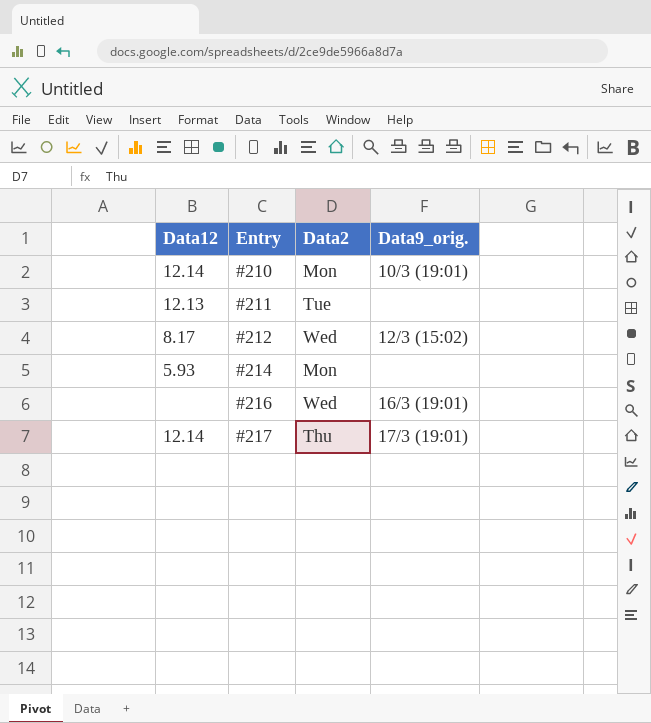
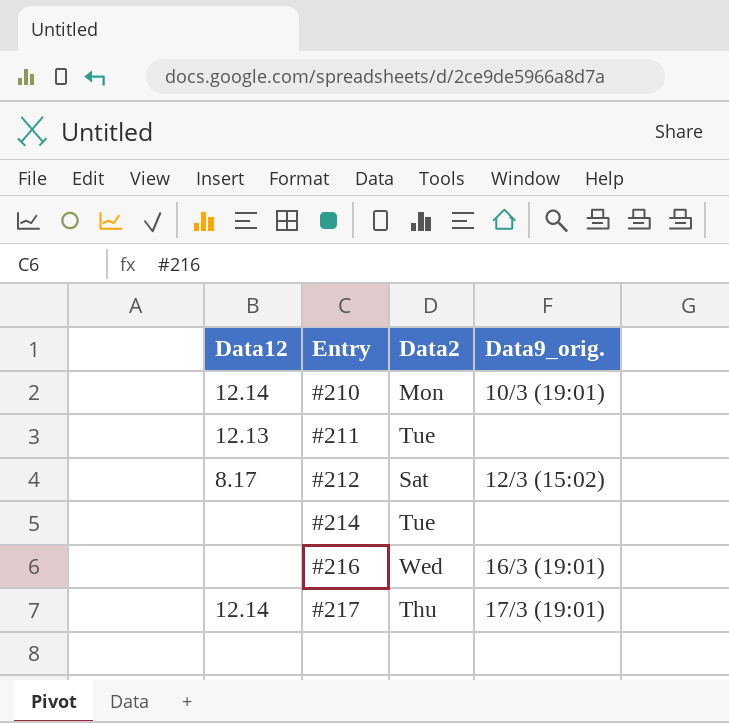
#212 | Data2: Wed -> Sat
#214 | Data12: 5.93 -> none
#214 | Data2: Mon -> Tue

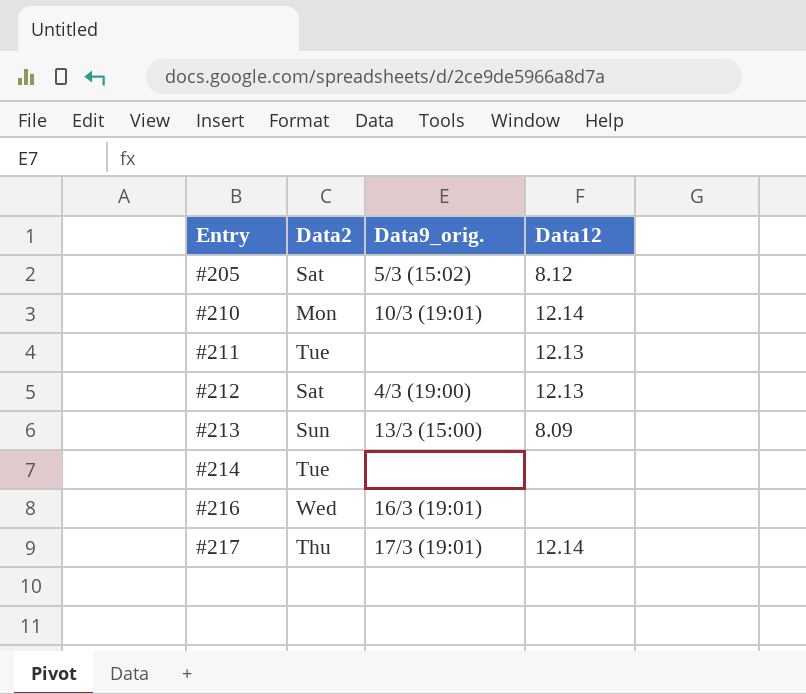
column Data12 | position: 1 -> 4
row #205: none -> Sat | 5/3 (15:02) | 8.12
#212 | Data9_orig.: 12/3 (15:02) -> 4/3 (19:00)
#212 | Data12: 8.17 -> 12.13
row #213: none -> Sun | 13/3 (15:00) | 8.09

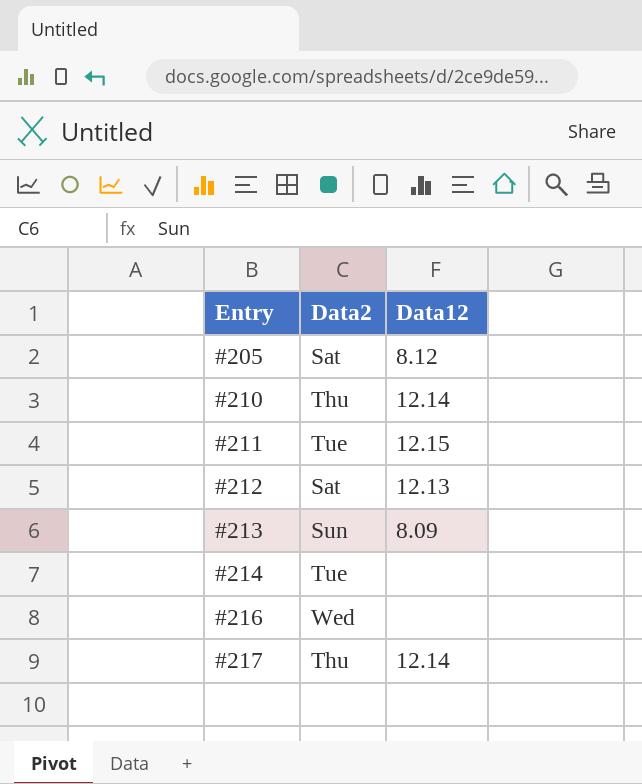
column Data9_orig. | position: 3 -> none
#210 | Data2: Mon -> Thu
#211 | Data12: 12.13 -> 12.15

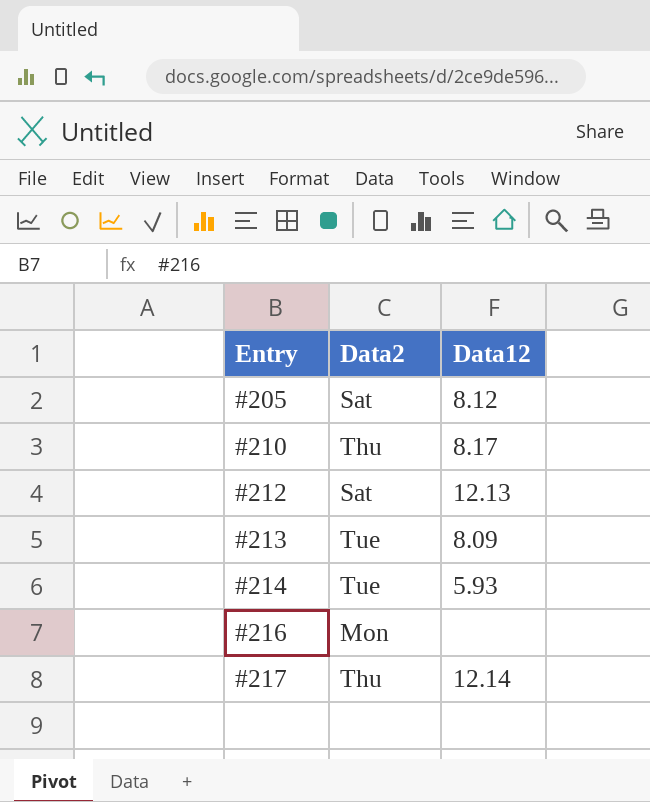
row #211: Tue | 12.15 -> none
#210 | Data12: 12.14 -> 8.17
#213 | Data2: Sun -> Tue
#214 | Data12: none -> 5.93
#216 | Data2: Wed -> Mon

